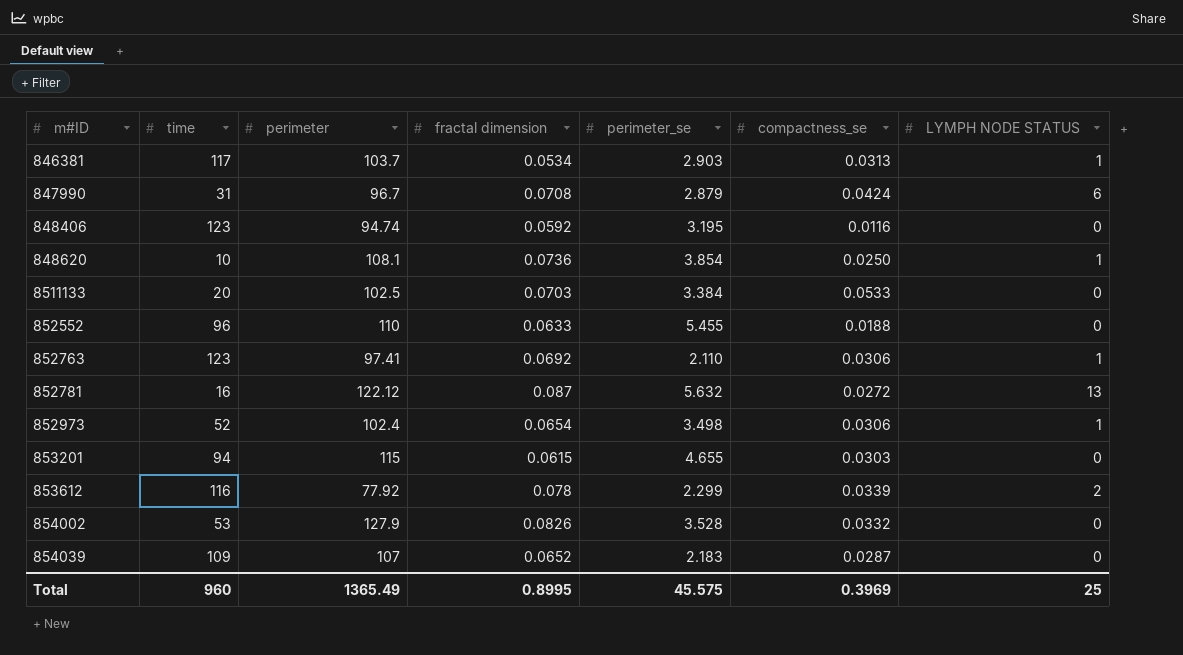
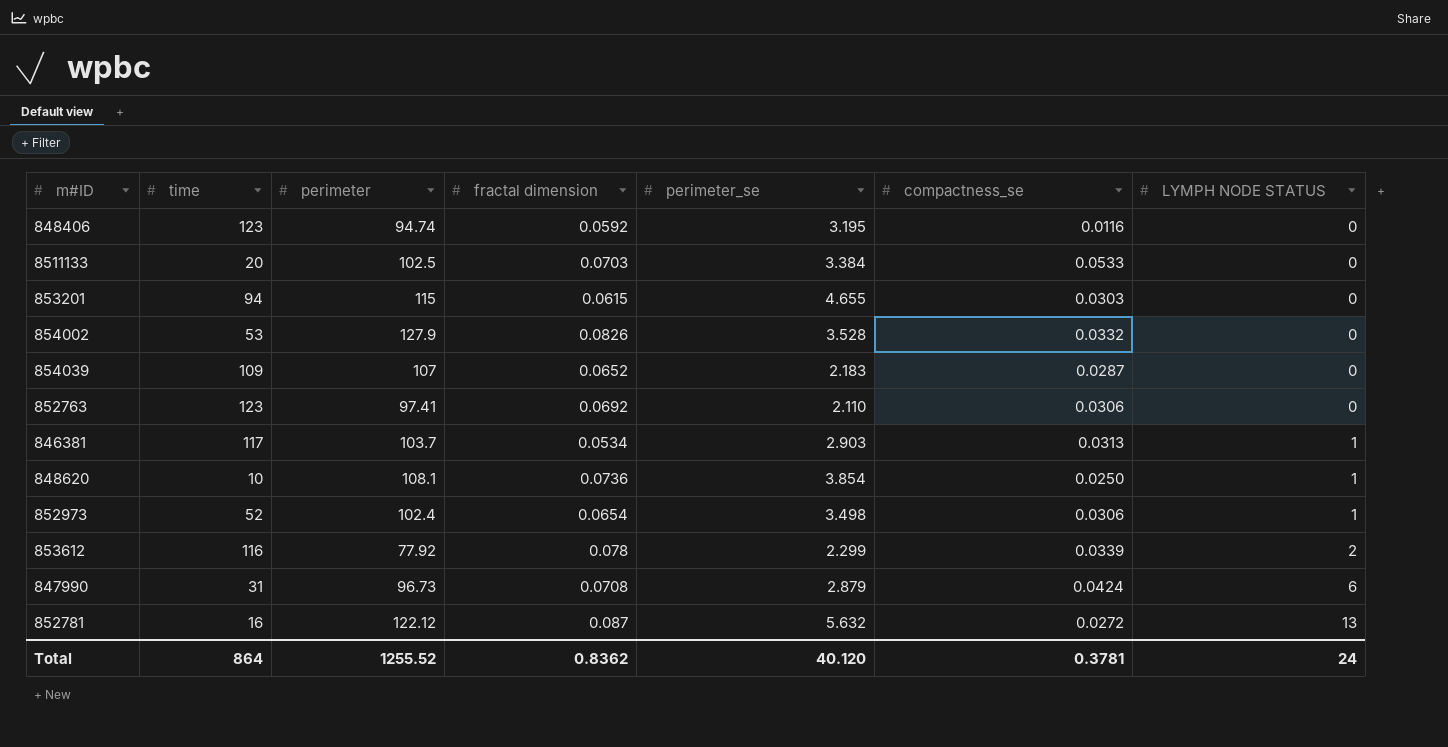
row order: none -> LYMPH NODE STATUS ascending
row 852552: 96 | 110 | 0.0633 | 5.455 | 0.0188 | 0 -> none
852763 | LYMPH NODE STATUS: 1 -> 0
847990 | perimeter: 96.7 -> 96.73
Total | time: 960 -> 864
Total | perimeter: 1365.49 -> 1255.52
Total | fractal dimension: 0.8995 -> 0.8362
Total | perimeter_se: 45.575 -> 40.120
Total | compactness_se: 0.3969 -> 0.3781
Total | LYMPH NODE STATUS: 25 -> 24

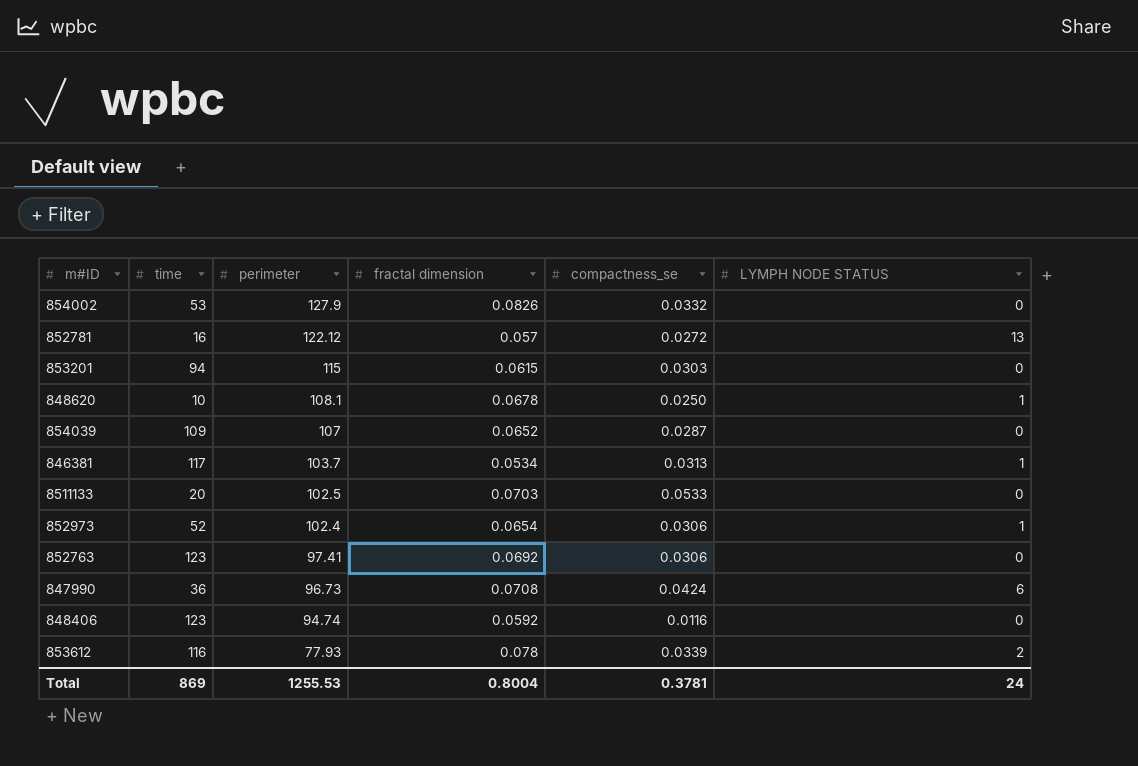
row order: LYMPH NODE STATUS ascending -> perimeter descending
column perimeter_se | position: 5 -> none
852781 | fractal dimension: 0.087 -> 0.057
848620 | fractal dimension: 0.0736 -> 0.0678
847990 | time: 31 -> 36
853612 | perimeter: 77.92 -> 77.93
Total | time: 864 -> 869
Total | perimeter: 1255.52 -> 1255.53
Total | fractal dimension: 0.8362 -> 0.8004

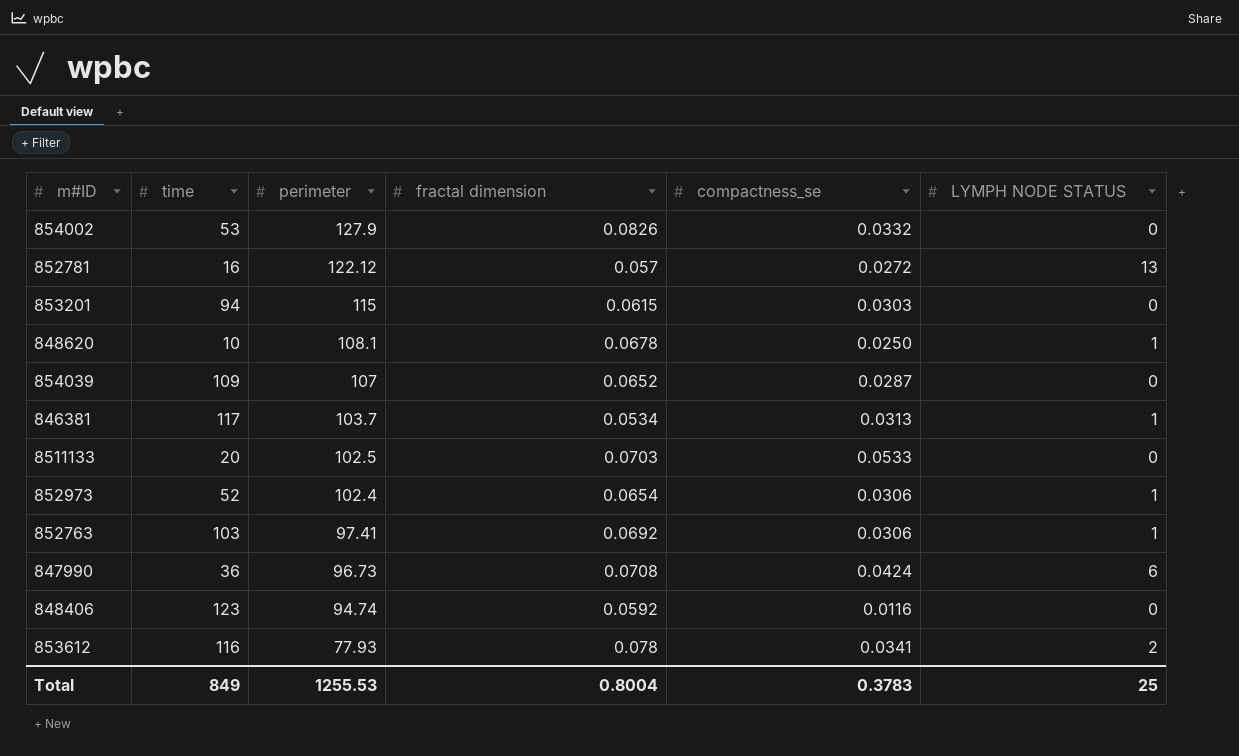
852763 | time: 123 -> 103
852763 | LYMPH NODE STATUS: 0 -> 1
853612 | compactness_se: 0.0339 -> 0.0341
Total | time: 869 -> 849
Total | compactness_se: 0.3781 -> 0.3783
Total | LYMPH NODE STATUS: 24 -> 25

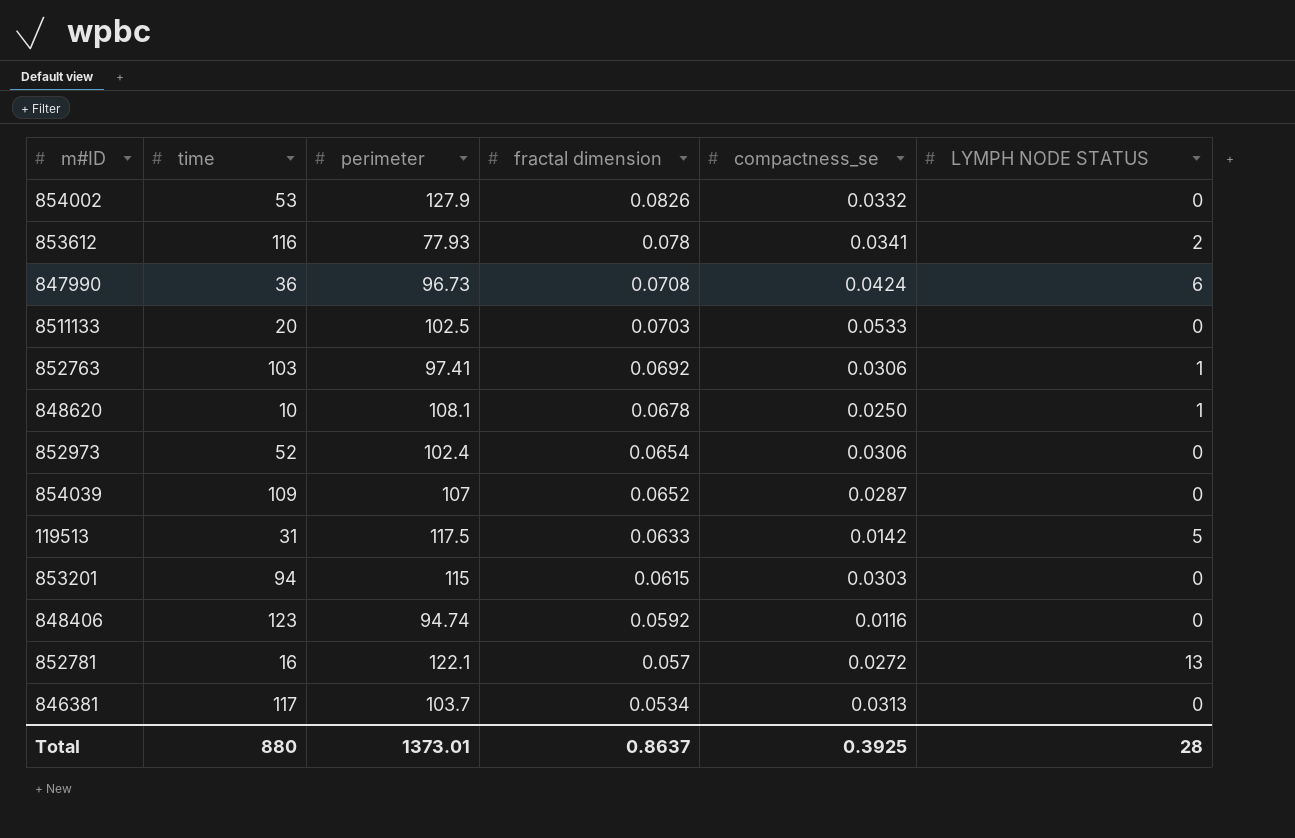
row order: perimeter descending -> fractal dimension descending
852973 | LYMPH NODE STATUS: 1 -> 0
row 119513: none -> 31 | 117.5 | 0.0633 | 0.0142 | 5
852781 | perimeter: 122.12 -> 122.1
846381 | LYMPH NODE STATUS: 1 -> 0
Total | time: 849 -> 880
Total | perimeter: 1255.53 -> 1373.01
Total | fractal dimension: 0.8004 -> 0.8637
Total | compactness_se: 0.3783 -> 0.3925
Total | LYMPH NODE STATUS: 25 -> 28

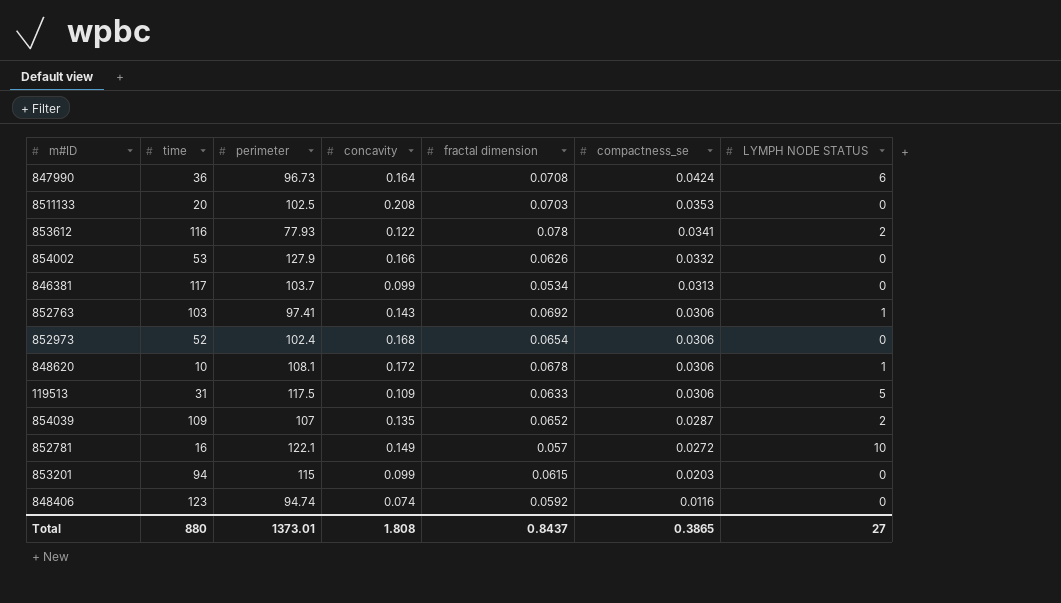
row order: fractal dimension descending -> compactness_se descending
column concavity | position: none -> 4
8511133 | compactness_se: 0.0533 -> 0.0353
854002 | fractal dimension: 0.0826 -> 0.0626
848620 | compactness_se: 0.0250 -> 0.0306
119513 | compactness_se: 0.0142 -> 0.0306
854039 | LYMPH NODE STATUS: 0 -> 2
852781 | LYMPH NODE STATUS: 13 -> 10
853201 | compactness_se: 0.0303 -> 0.0203
Total | fractal dimension: 0.8637 -> 0.8437
Total | compactness_se: 0.3925 -> 0.3865
Total | LYMPH NODE STATUS: 28 -> 27

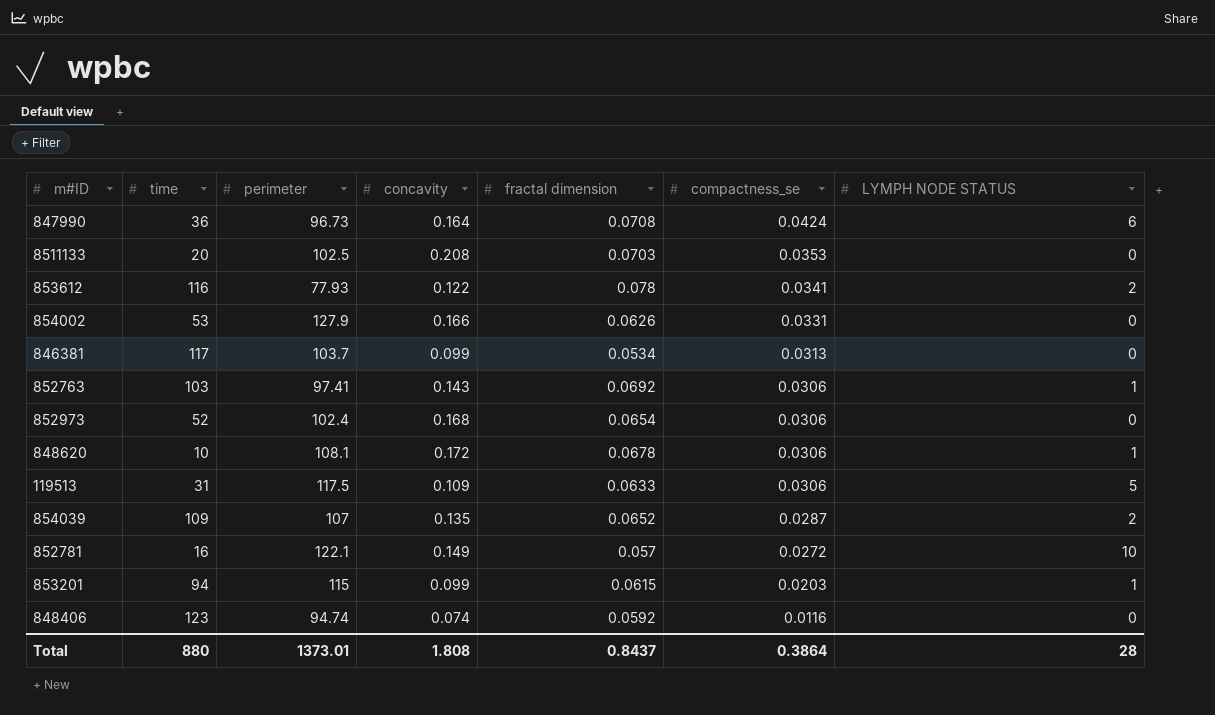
854002 | compactness_se: 0.0332 -> 0.0331
853201 | LYMPH NODE STATUS: 0 -> 1
Total | compactness_se: 0.3865 -> 0.3864
Total | LYMPH NODE STATUS: 27 -> 28

